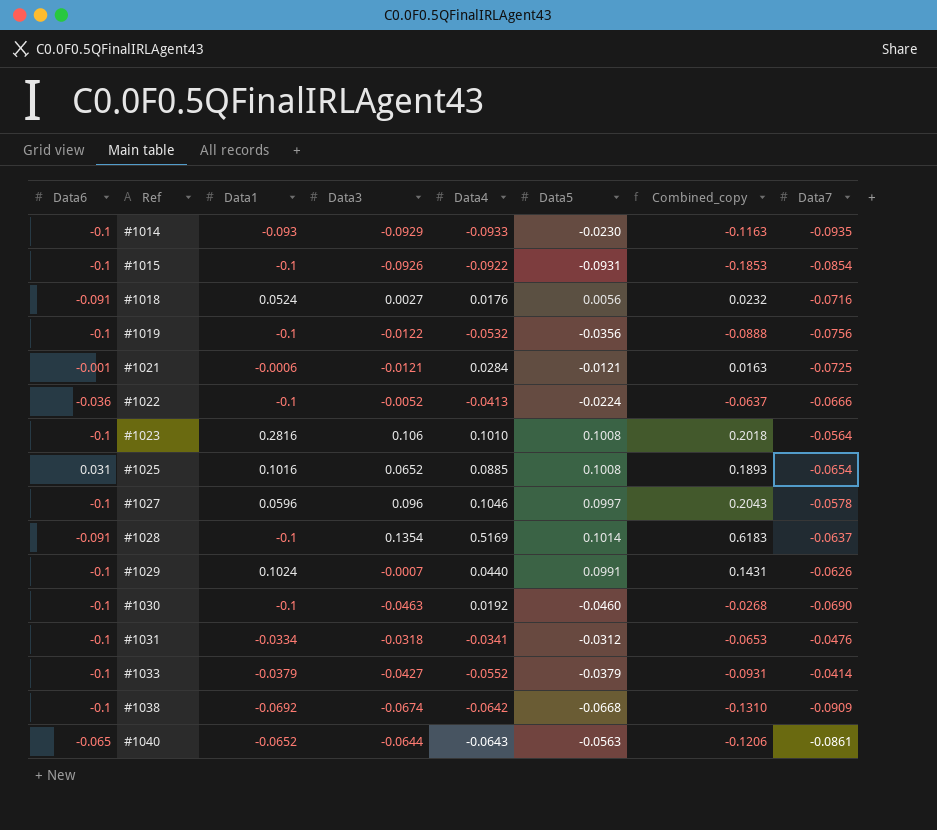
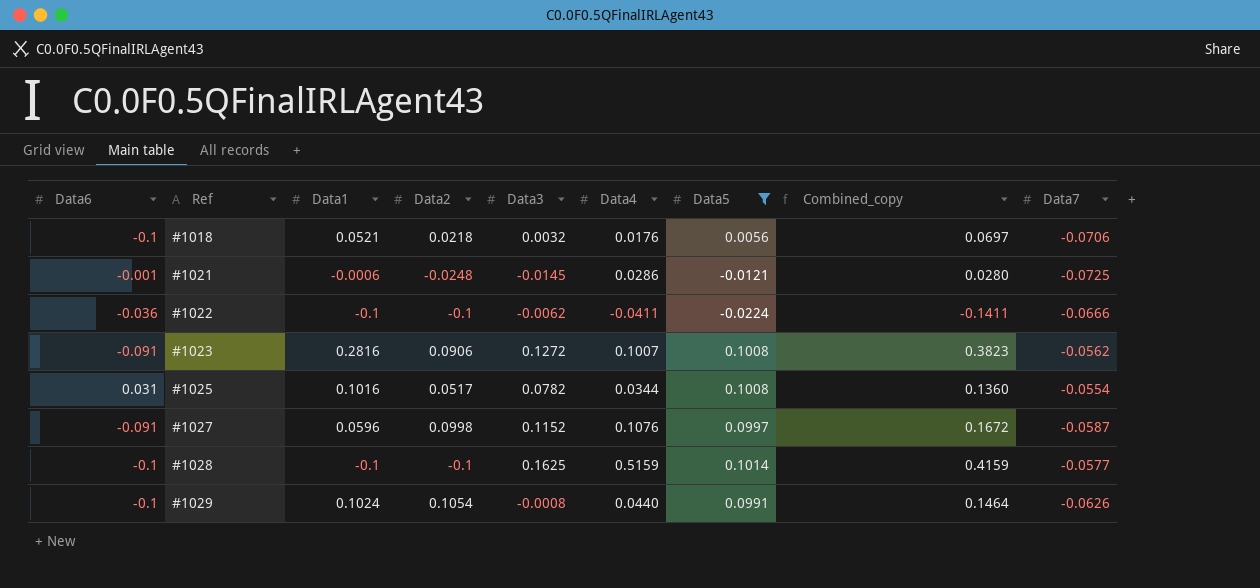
filter: none -> Data5 >= -0.0224
column Data2 | position: none -> 4
column Combined_copy | formula: [Data4] + [Data5] -> [Data1] + [Data4]
#1018 | Data6: -0.091 -> -0.1
#1018 | Data1: 0.0524 -> 0.0521
#1018 | Data3: 0.0027 -> 0.0032
#1018 | Data7: -0.0716 -> -0.0706
#1021 | Data3: -0.0121 -> -0.0145
#1021 | Data4: 0.0284 -> 0.0286
#1022 | Data3: -0.0052 -> -0.0062
#1022 | Data4: -0.0413 -> -0.0411
#1023 | Data6: -0.1 -> -0.091
#1023 | Data3: 0.106 -> 0.1272
#1023 | Data4: 0.1010 -> 0.1007
#1023 | Data7: -0.0564 -> -0.0562
#1025 | Data3: 0.0652 -> 0.0782
#1025 | Data4: 0.0885 -> 0.0344
#1025 | Data7: -0.0654 -> -0.0554
#1027 | Data6: -0.1 -> -0.091
#1027 | Data3: 0.096 -> 0.1152
#1027 | Data4: 0.1046 -> 0.1076
#1027 | Data7: -0.0578 -> -0.0587
#1028 | Data6: -0.091 -> -0.1
#1028 | Data3: 0.1354 -> 0.1625
#1028 | Data4: 0.5169 -> 0.5159
#1028 | Data7: -0.0637 -> -0.0577
#1029 | Data3: -0.0007 -> -0.0008

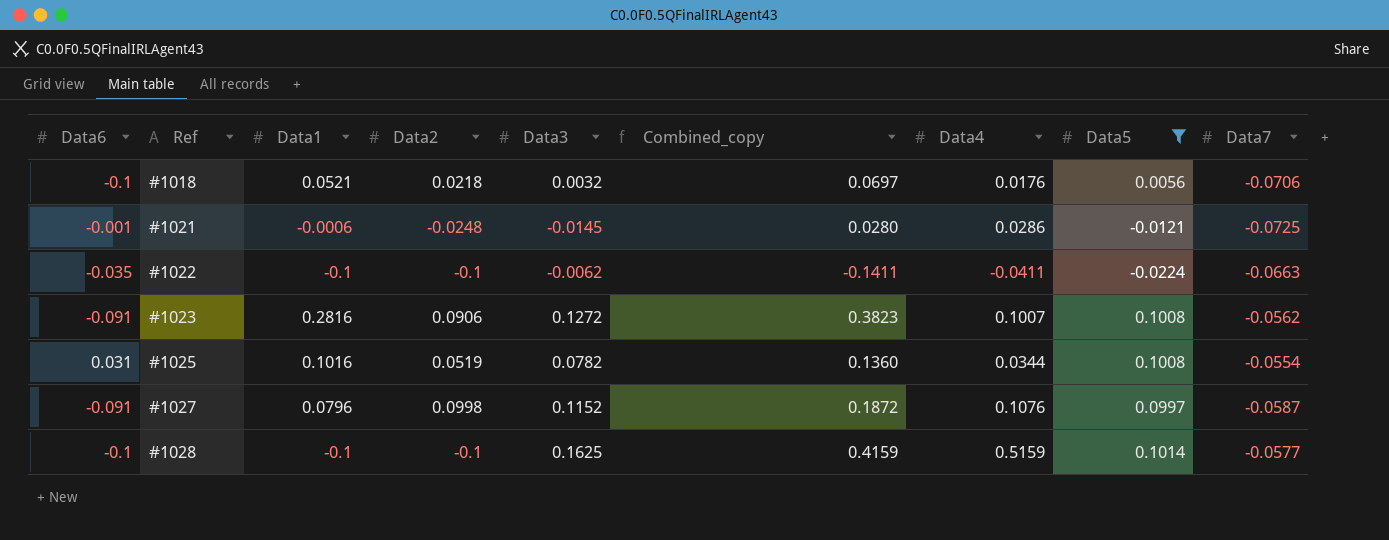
column Combined_copy | position: 8 -> 6
row #1029: -0.1 | 0.1024 | 0.1054 | -0.0008 | 0.0440 | 0.0991 | 0.1464 | -0.0626 -> none
#1022 | Data6: -0.036 -> -0.035
#1022 | Data7: -0.0666 -> -0.0663
#1025 | Data2: 0.0517 -> 0.0519
#1027 | Data1: 0.0596 -> 0.0796
#1027 | Combined_copy: 0.1672 -> 0.1872

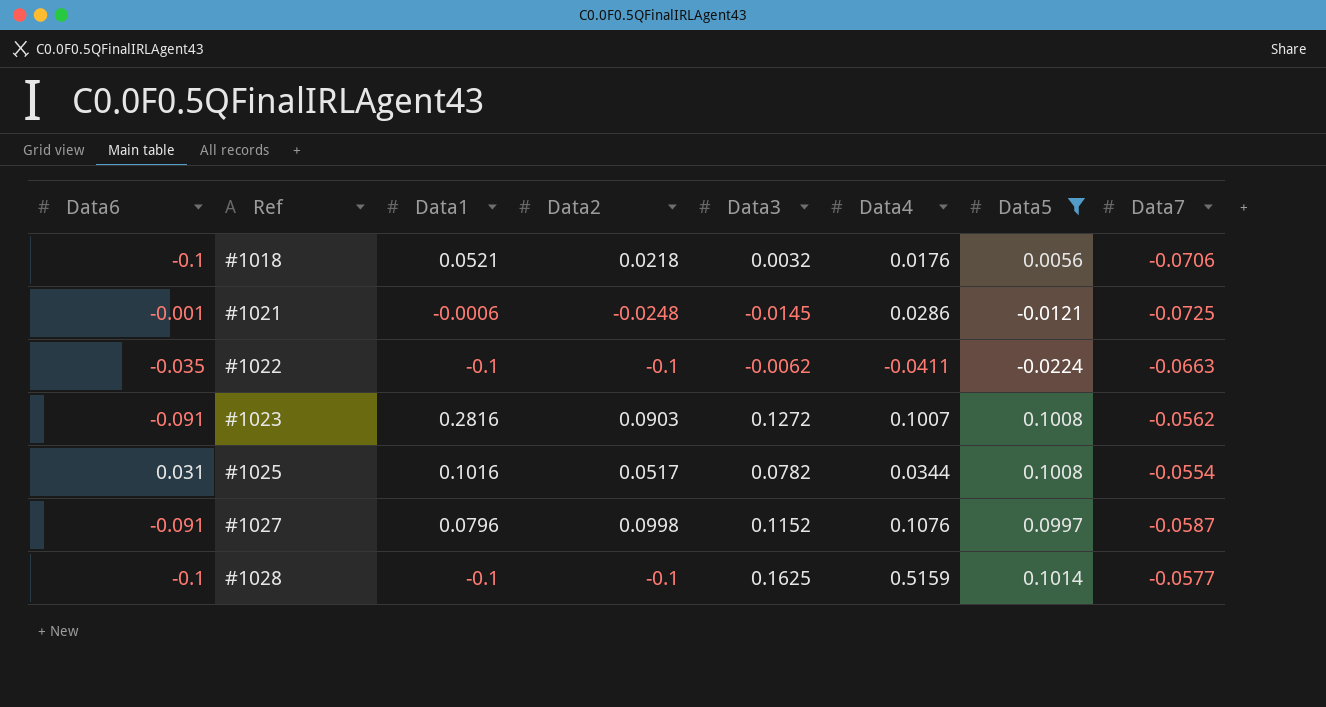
column Combined_copy | formula: [Data1] + [Data4] -> none
#1023 | Data2: 0.0906 -> 0.0903
#1025 | Data2: 0.0519 -> 0.0517

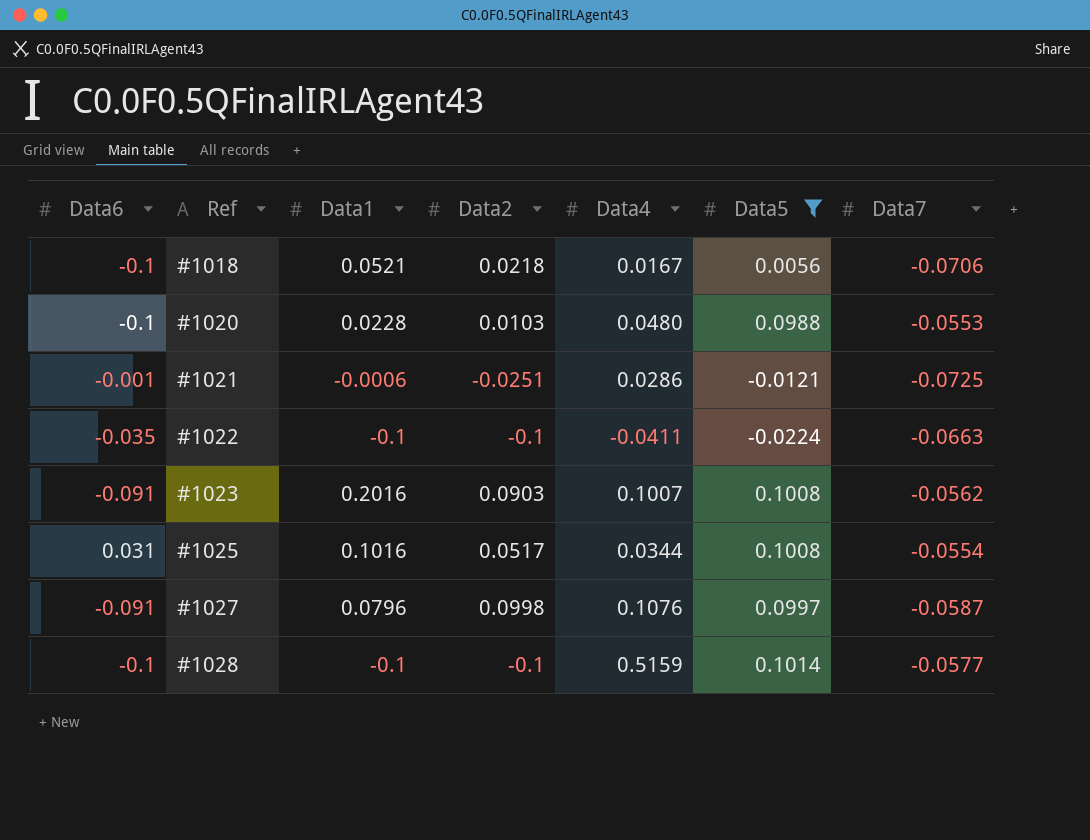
column Data3 | position: 5 -> none
#1018 | Data4: 0.0176 -> 0.0167
row #1020: none -> -0.1 | 0.0228 | 0.0103 | 0.0480 | 0.0988 | -0.0553
#1021 | Data2: -0.0248 -> -0.0251
#1023 | Data1: 0.2816 -> 0.2016

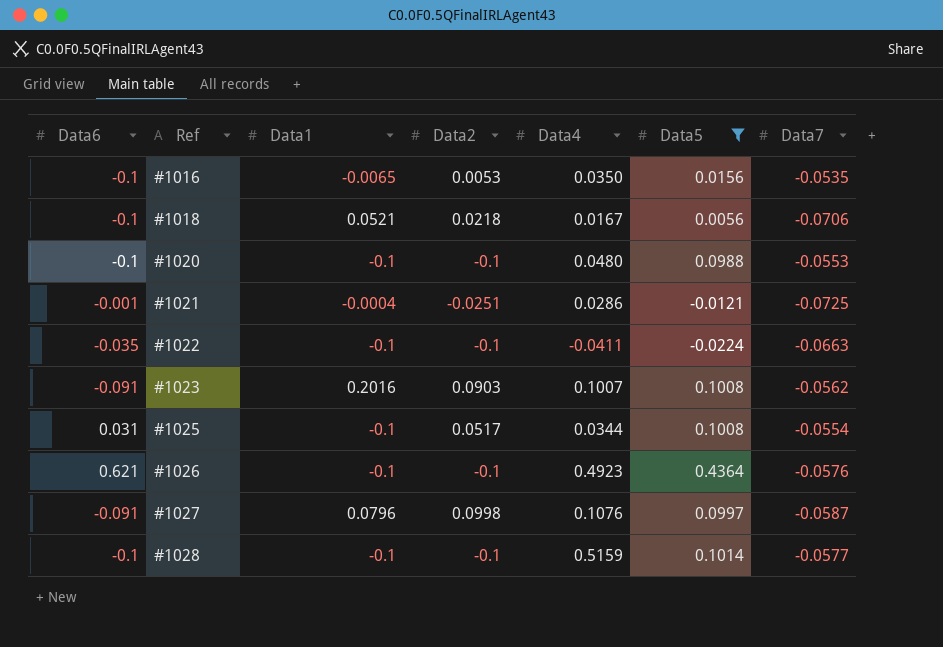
row #1016: none -> -0.1 | -0.0065 | 0.0053 | 0.0350 | 0.0156 | -0.0535
#1020 | Data1: 0.0228 -> -0.1
#1020 | Data2: 0.0103 -> -0.1
#1021 | Data1: -0.0006 -> -0.0004
#1025 | Data1: 0.1016 -> -0.1
row #1026: none -> 0.621 | -0.1 | -0.1 | 0.4923 | 0.4364 | -0.0576

